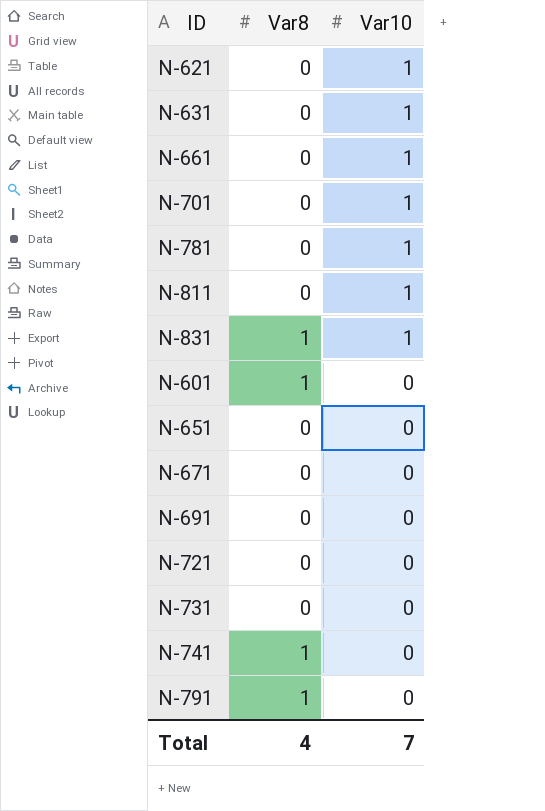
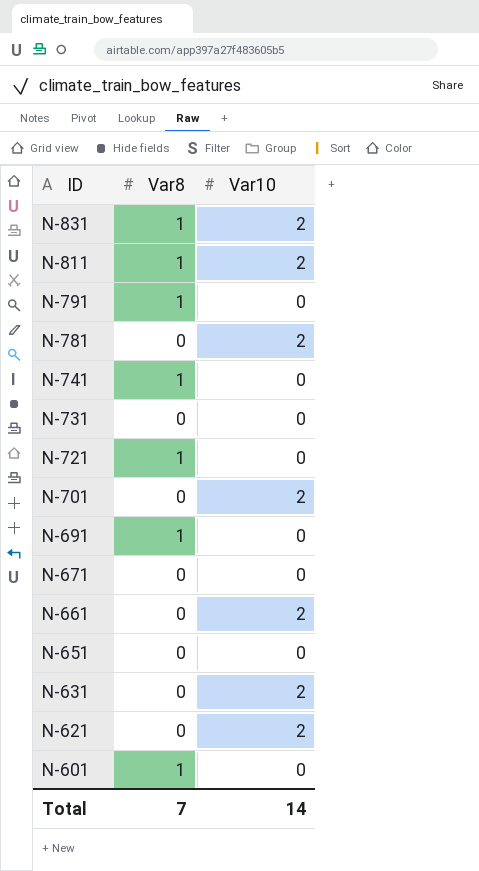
row order: Var10 descending -> ID descending
N-831 | Var10: 1 -> 2
N-811 | Var8: 0 -> 1
N-811 | Var10: 1 -> 2
N-781 | Var10: 1 -> 2
N-721 | Var8: 0 -> 1
N-701 | Var10: 1 -> 2
N-691 | Var8: 0 -> 1
N-661 | Var10: 1 -> 2
N-631 | Var10: 1 -> 2
N-621 | Var10: 1 -> 2
Total | Var8: 4 -> 7
Total | Var10: 7 -> 14

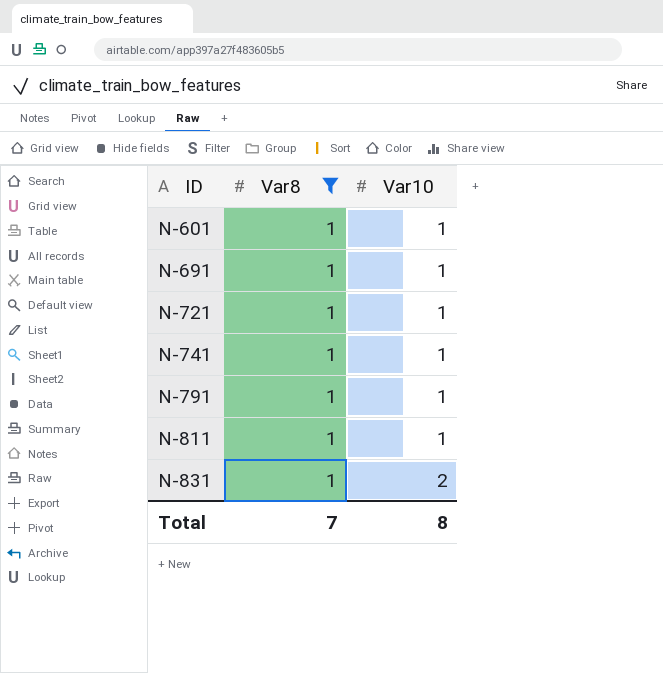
filter: none -> Var8 = 1
row order: ID descending -> ID ascending
N-601 | Var10: 0 -> 1
N-691 | Var10: 0 -> 1
N-721 | Var10: 0 -> 1
N-741 | Var10: 0 -> 1
N-791 | Var10: 0 -> 1
N-811 | Var10: 2 -> 1
Total | Var10: 14 -> 8

